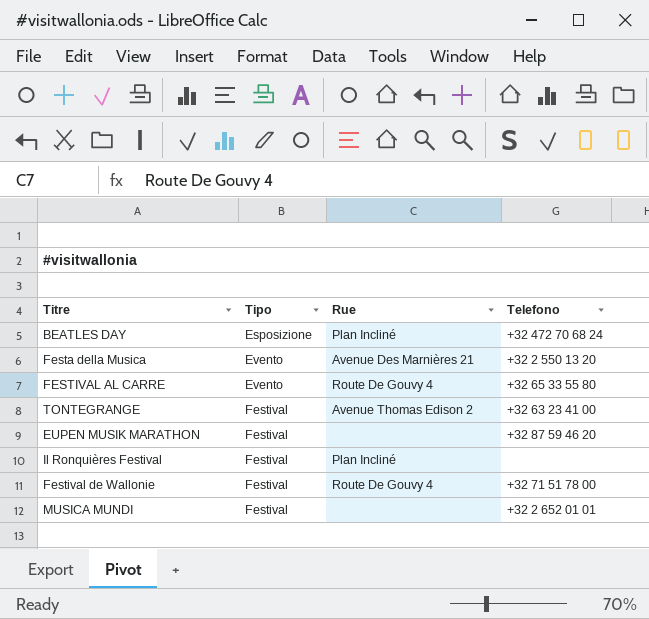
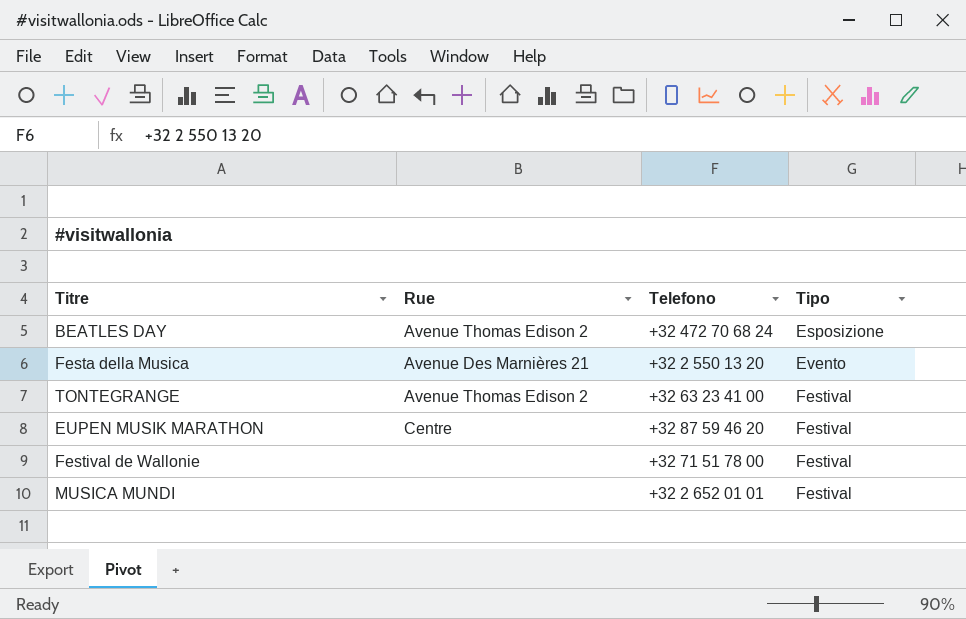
column Tipo | position: 2 -> 4
row FESTIVAL AL CARRE: Evento | Route De Gouvy 4 | +32 65 33 55 80 -> none
row Il Ronquières Festival: Festival | Plan Incliné | none -> none
BEATLES DAY | Rue: Plan Incliné -> Avenue Thomas Edison 2
EUPEN MUSIK MARATHON | Rue: none -> Centre
Festival de Wallonie | Rue: Route De Gouvy 4 -> none

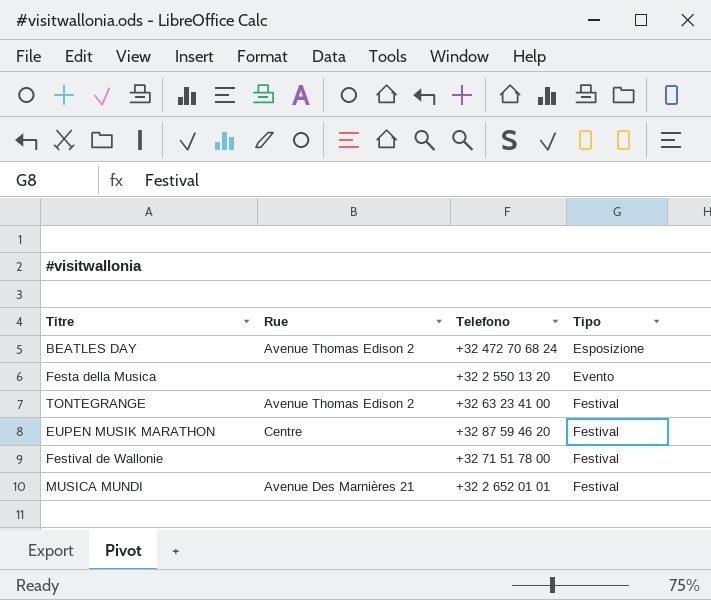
Festa della Musica | Rue: Avenue Des Marnières 21 -> none
MUSICA MUNDI | Rue: none -> Avenue Des Marnières 21

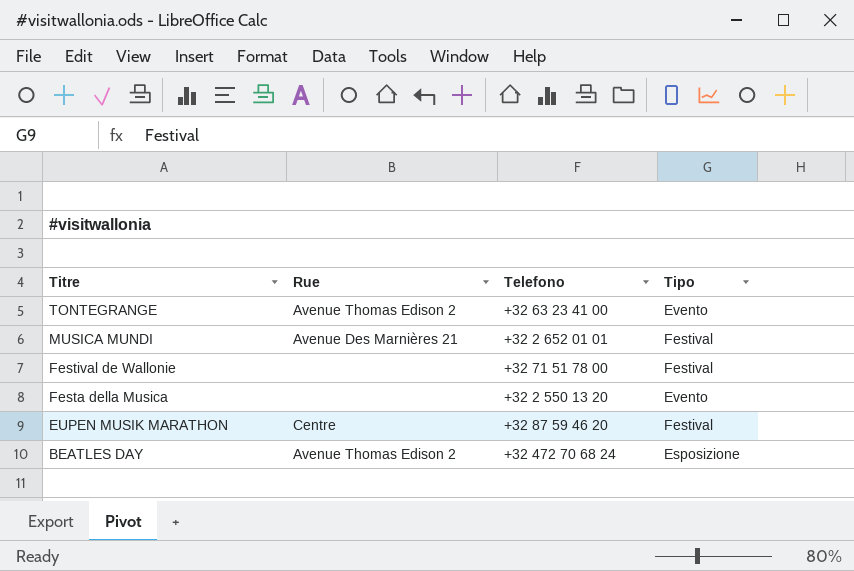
row order: Tipo ascending -> Titre descending
TONTEGRANGE | Tipo: Festival -> Evento

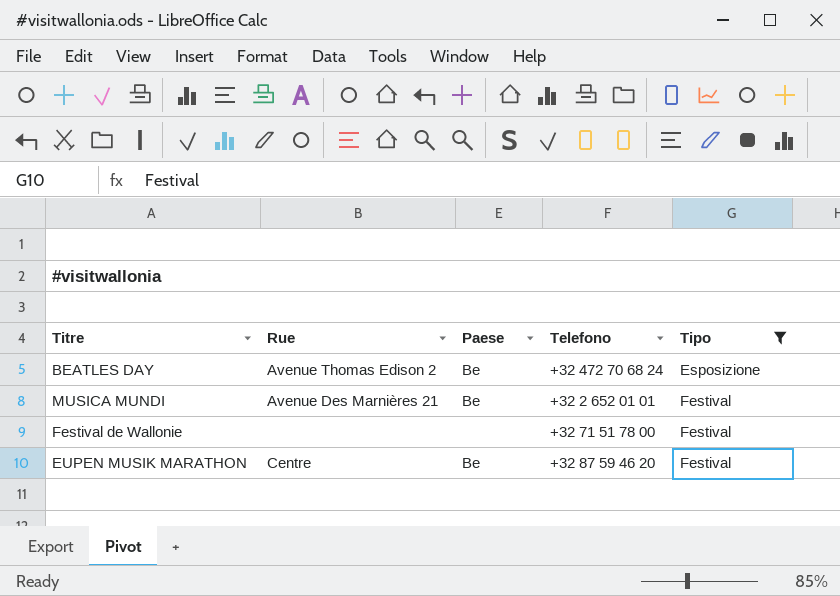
filter: none -> Tipo != Evento
row order: Titre descending -> Tipo ascending
column Paese | position: none -> 3

